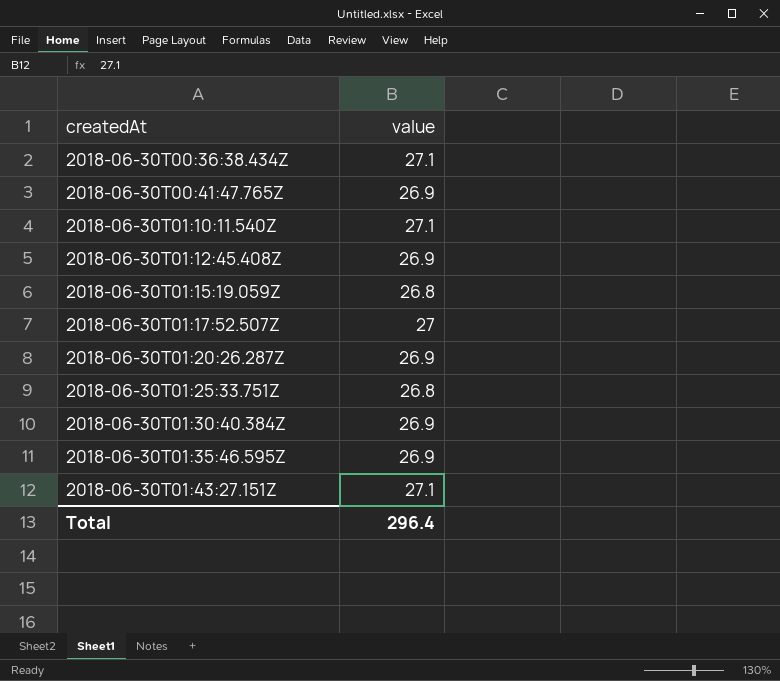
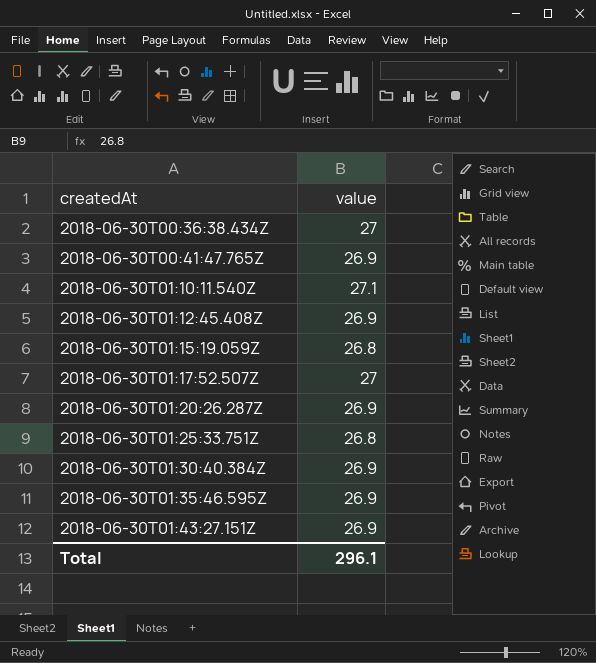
2018-06-30T00:36:38.434Z | value: 27.1 -> 27
2018-06-30T01:43:27.151Z | value: 27.1 -> 26.9
Total | value: 296.4 -> 296.1

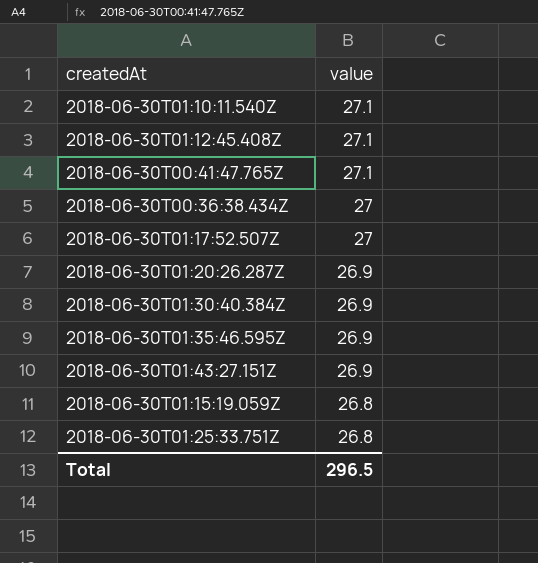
row order: createdAt ascending -> value descending
2018-06-30T01:12:45.408Z | value: 26.9 -> 27.1
2018-06-30T00:41:47.765Z | value: 26.9 -> 27.1
Total | value: 296.1 -> 296.5

